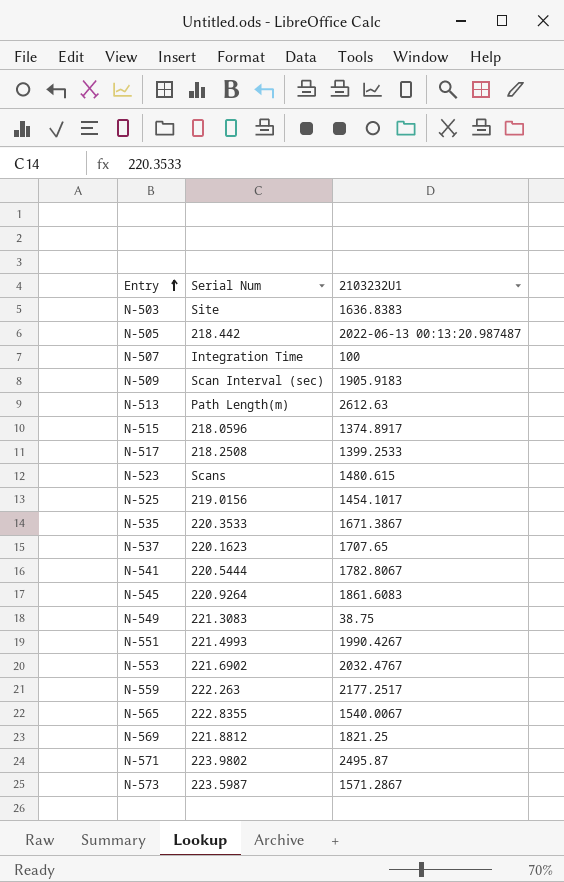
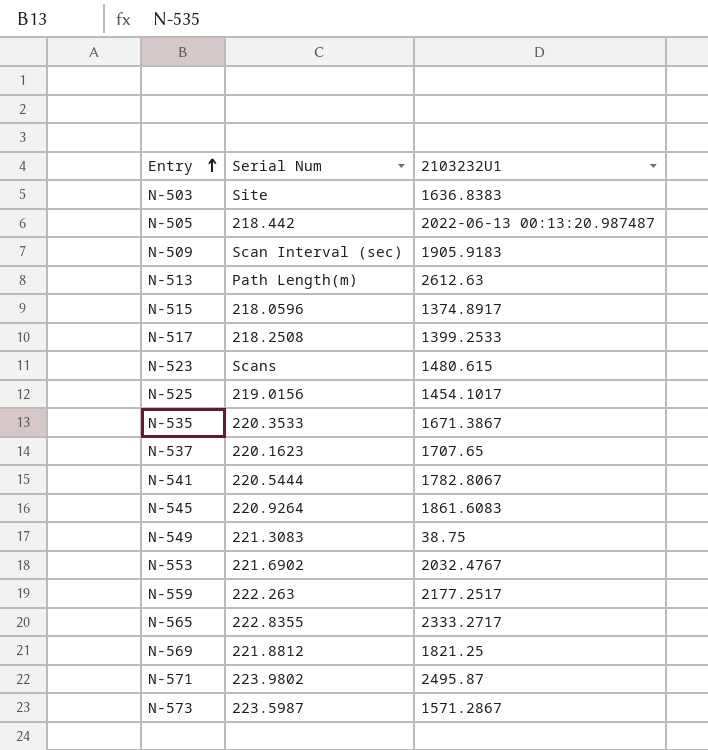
row N-507: Integration Time | 100 -> none
row N-551: 221.4993 | 1990.4267 -> none
N-565 | 2103232U1: 1540.0067 -> 2333.2717

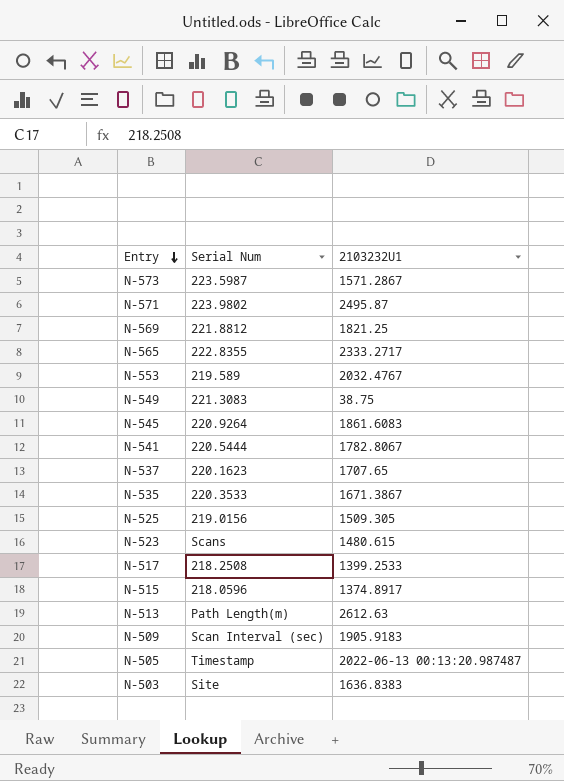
row order: Entry ascending -> Entry descending
row N-559: 222.263 | 2177.2517 -> none
N-553 | Serial Num: 221.6902 -> 219.589
N-525 | 2103232U1: 1454.1017 -> 1509.305
N-505 | Serial Num: 218.442 -> Timestamp

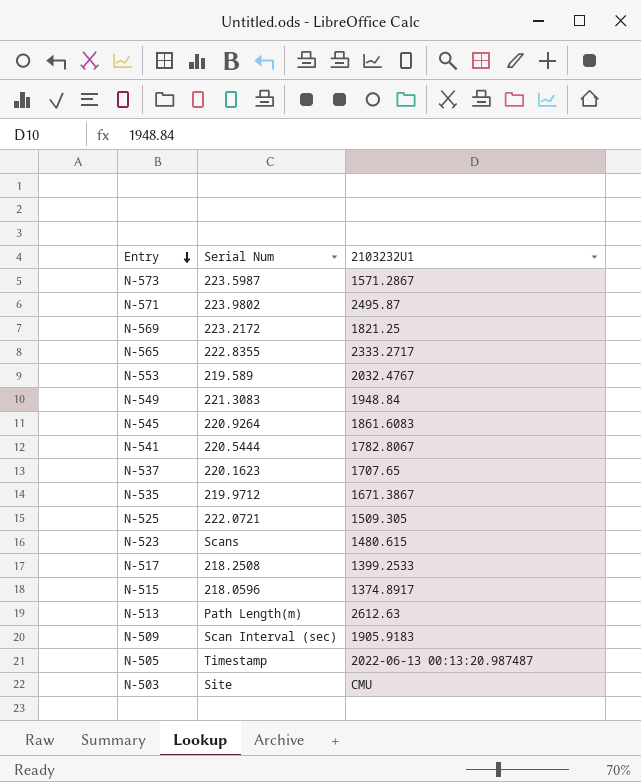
N-569 | Serial Num: 221.8812 -> 223.2172
N-549 | 2103232U1: 38.75 -> 1948.84
N-535 | Serial Num: 220.3533 -> 219.9712
N-525 | Serial Num: 219.0156 -> 222.0721
N-503 | 2103232U1: 1636.8383 -> CMU

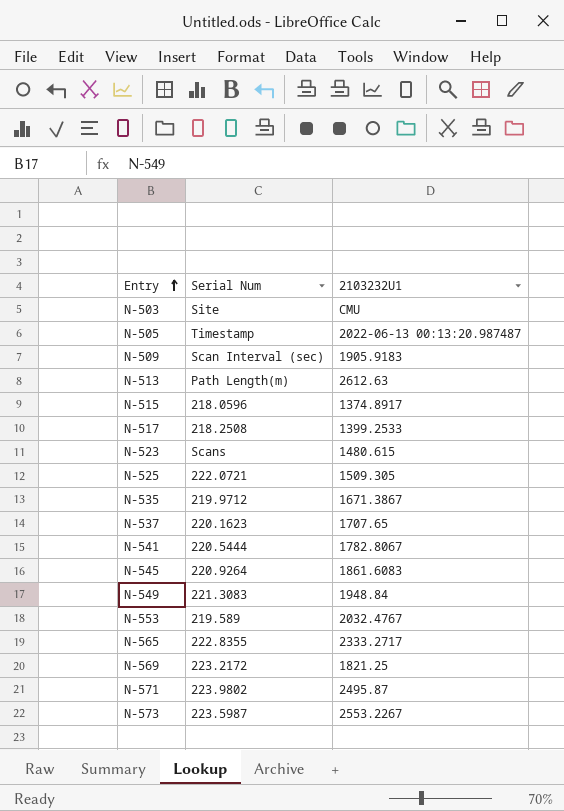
row order: Entry descending -> Entry ascending
N-573 | 2103232U1: 1571.2867 -> 2553.2267

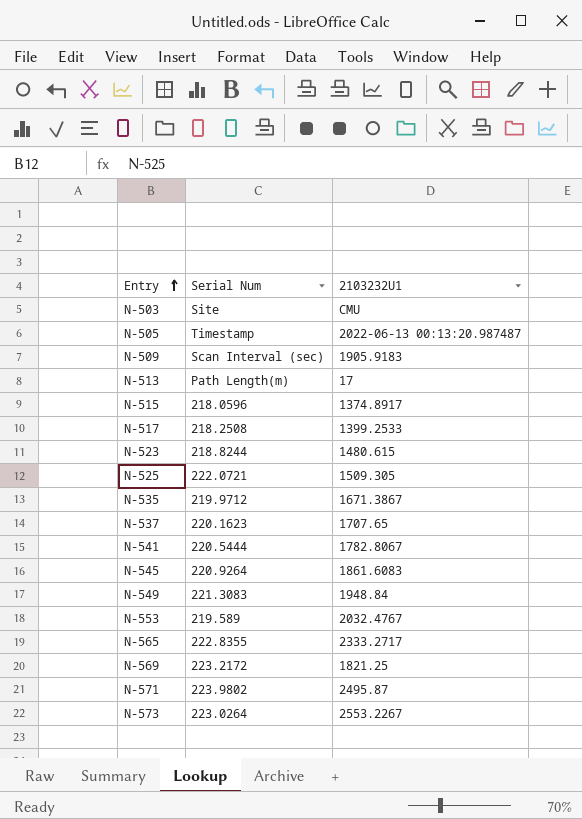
N-513 | 2103232U1: 2612.63 -> 17
N-523 | Serial Num: Scans -> 218.8244
N-573 | Serial Num: 223.5987 -> 223.0264

